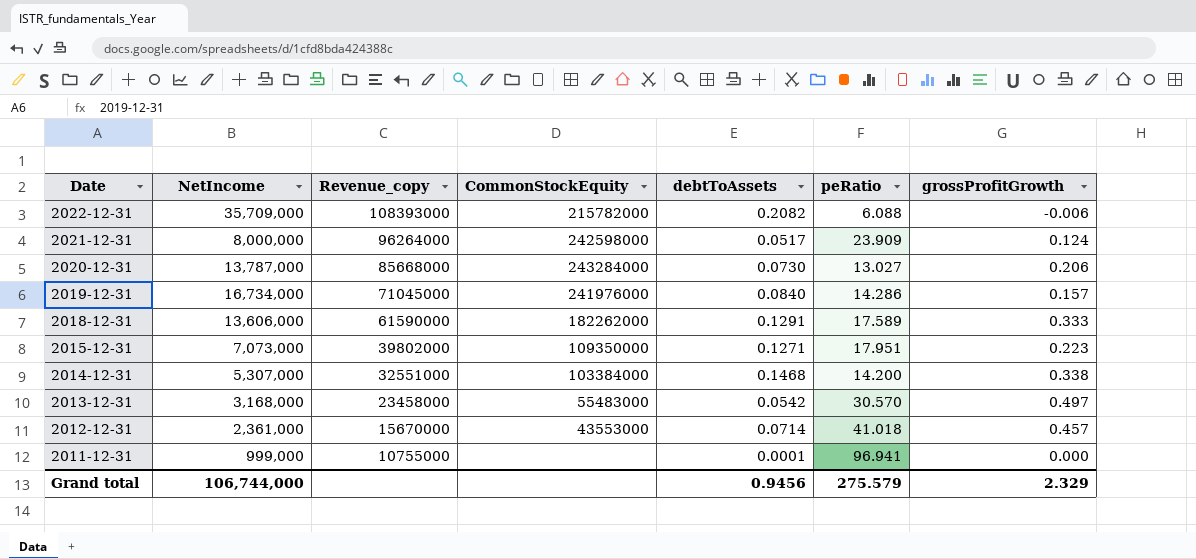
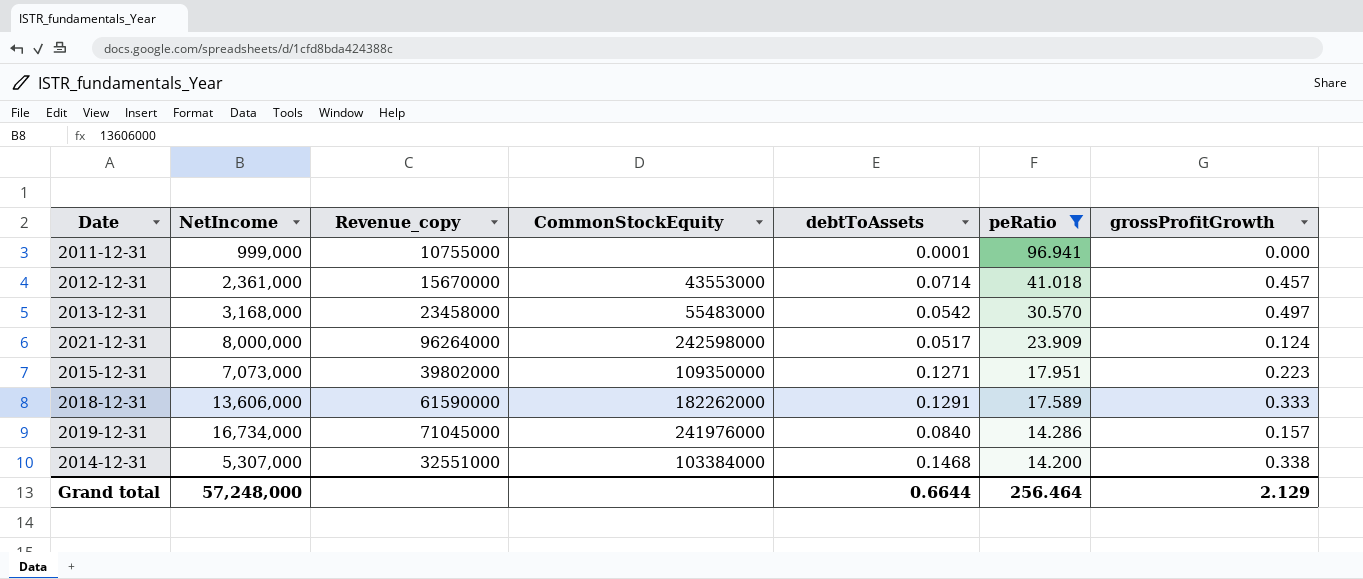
filter: none -> peRatio >= 14.200
row order: Date descending -> peRatio descending
Grand total | NetIncome: 106,744,000 -> 57,248,000
Grand total | debtToAssets: 0.9456 -> 0.6644
Grand total | peRatio: 275.579 -> 256.464
Grand total | grossProfitGrowth: 2.329 -> 2.129

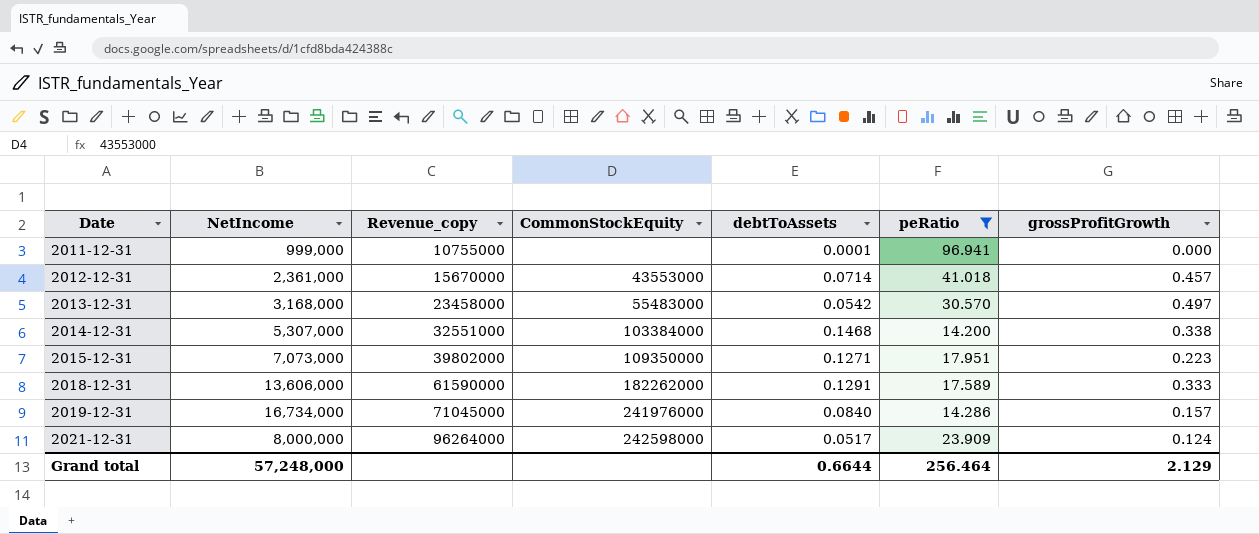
row order: peRatio descending -> Date ascending

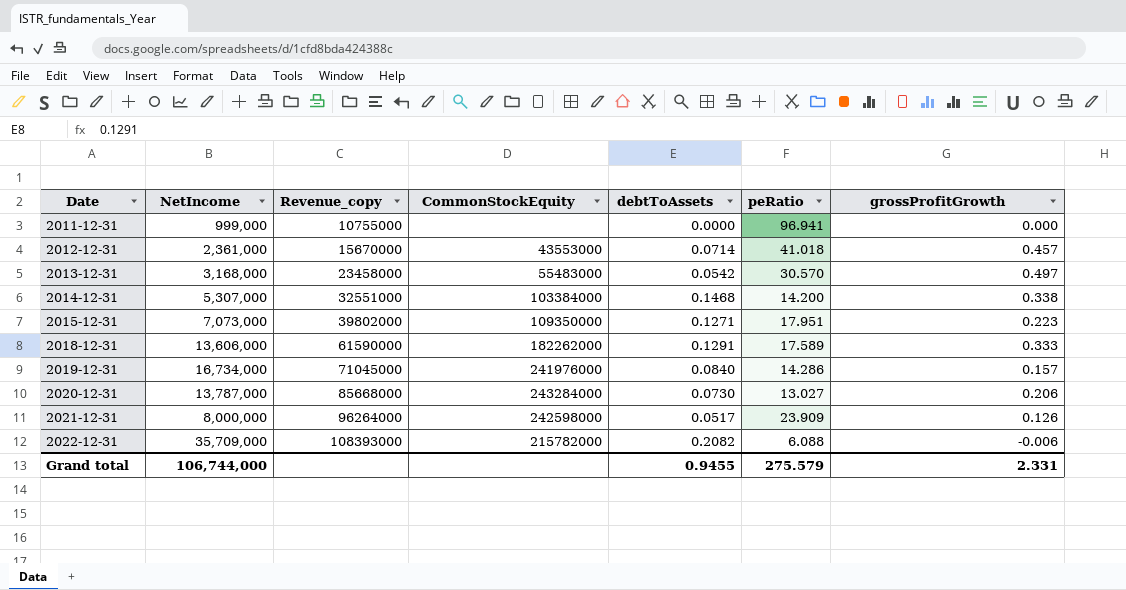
filter: peRatio >= 14.200 -> none
2011-12-31 | debtToAssets: 0.0001 -> 0.0000
2021-12-31 | grossProfitGrowth: 0.124 -> 0.126
Grand total | NetIncome: 57,248,000 -> 106,744,000
Grand total | debtToAssets: 0.6644 -> 0.9455
Grand total | peRatio: 256.464 -> 275.579
Grand total | grossProfitGrowth: 2.129 -> 2.331

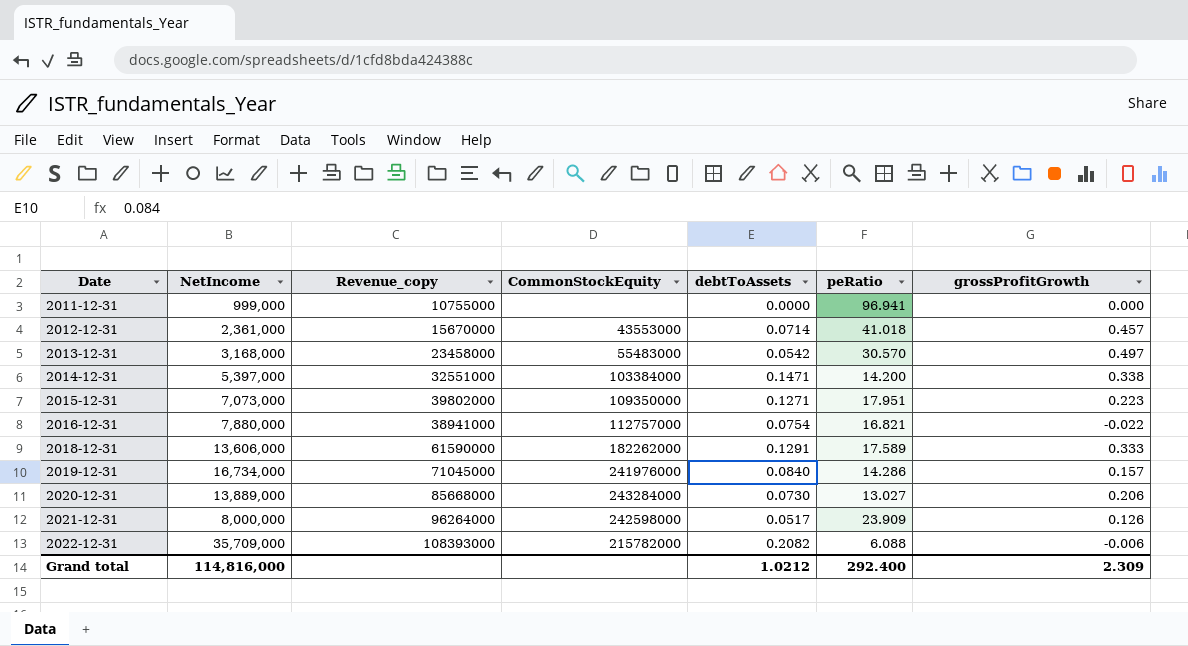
2014-12-31 | NetIncome: 5,307,000 -> 5,397,000
2014-12-31 | debtToAssets: 0.1468 -> 0.1471
row 2016-12-31: none -> 7,880,000 | 38941000 | 112757000 | 0.0754 | 16.821 | -0.022
2020-12-31 | NetIncome: 13,787,000 -> 13,889,000
Grand total | NetIncome: 106,744,000 -> 114,816,000
Grand total | debtToAssets: 0.9455 -> 1.0212
Grand total | peRatio: 275.579 -> 292.400
Grand total | grossProfitGrowth: 2.331 -> 2.309

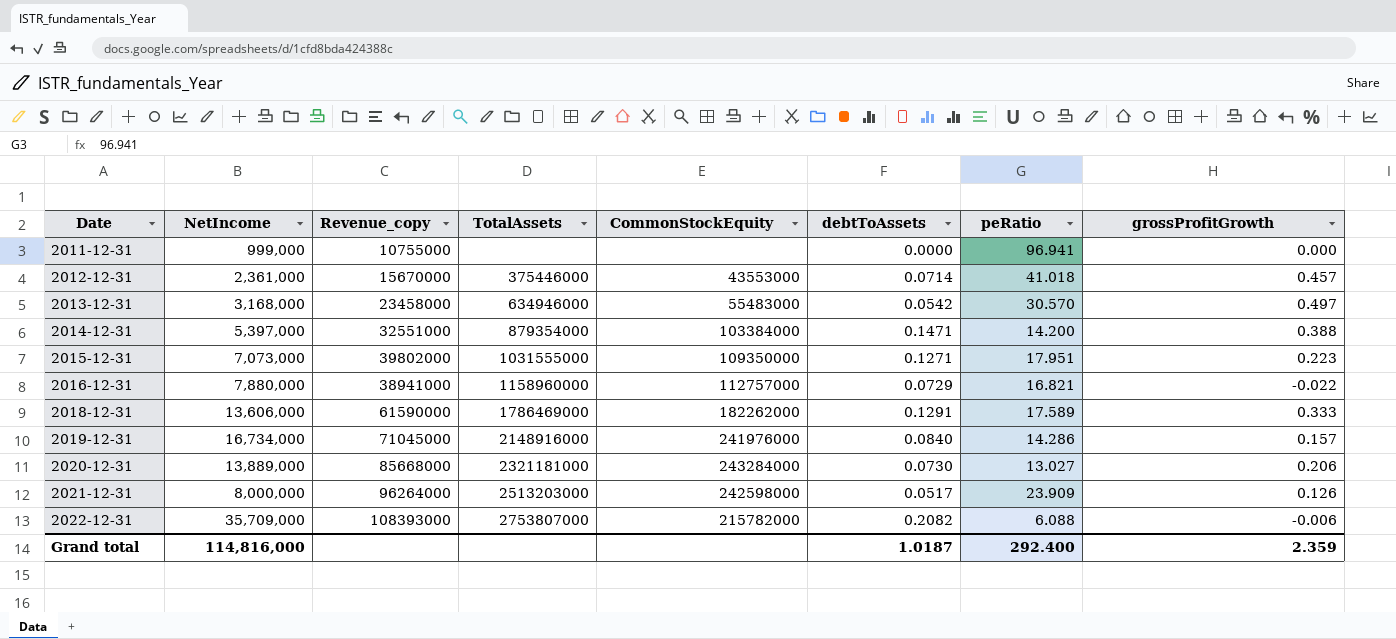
column TotalAssets | position: none -> 4
2014-12-31 | grossProfitGrowth: 0.338 -> 0.388
2016-12-31 | debtToAssets: 0.0754 -> 0.0729
Grand total | debtToAssets: 1.0212 -> 1.0187
Grand total | grossProfitGrowth: 2.309 -> 2.359

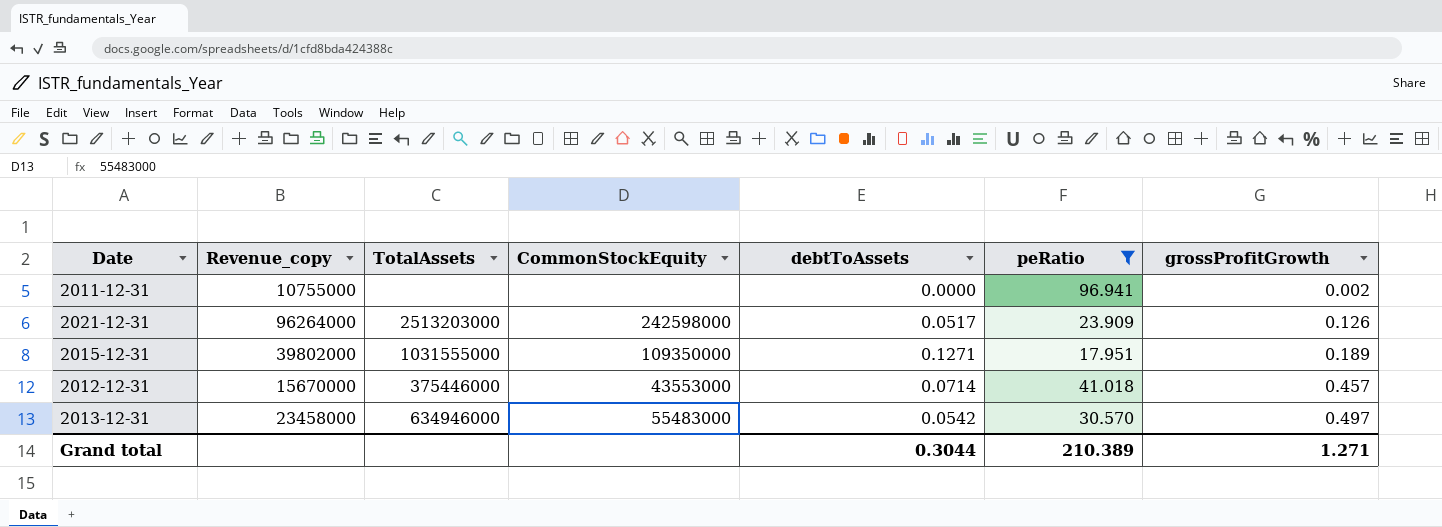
filter: none -> peRatio >= 17.951
row order: Date ascending -> grossProfitGrowth ascending
column NetIncome | position: 2 -> none
2011-12-31 | grossProfitGrowth: 0.000 -> 0.002
2015-12-31 | grossProfitGrowth: 0.223 -> 0.189
Grand total | debtToAssets: 1.0187 -> 0.3044
Grand total | peRatio: 292.400 -> 210.389
Grand total | grossProfitGrowth: 2.359 -> 1.271

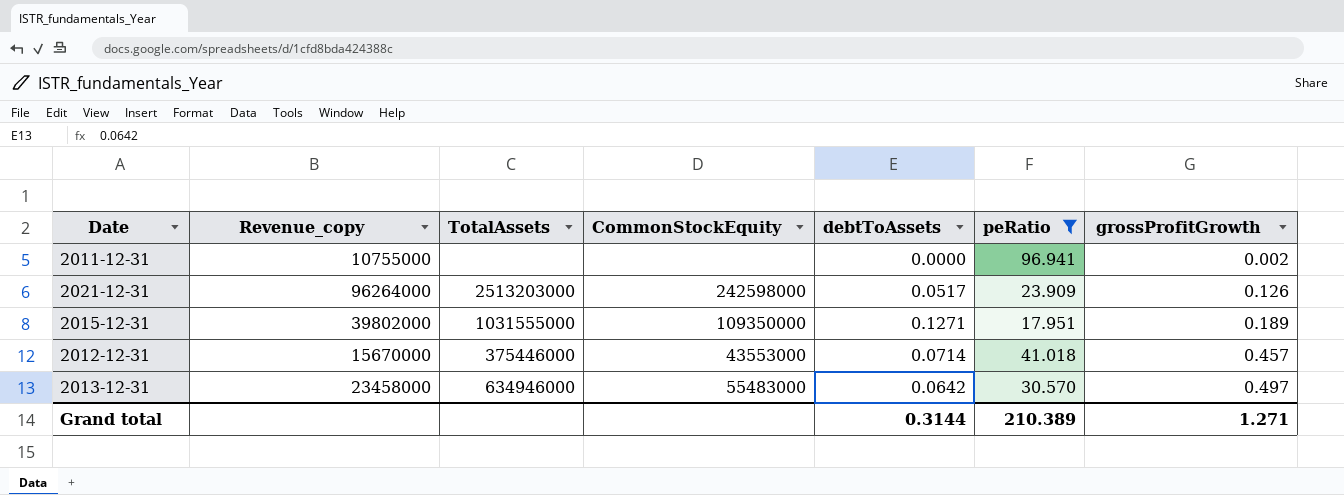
2013-12-31 | debtToAssets: 0.0542 -> 0.0642
Grand total | debtToAssets: 0.3044 -> 0.3144

